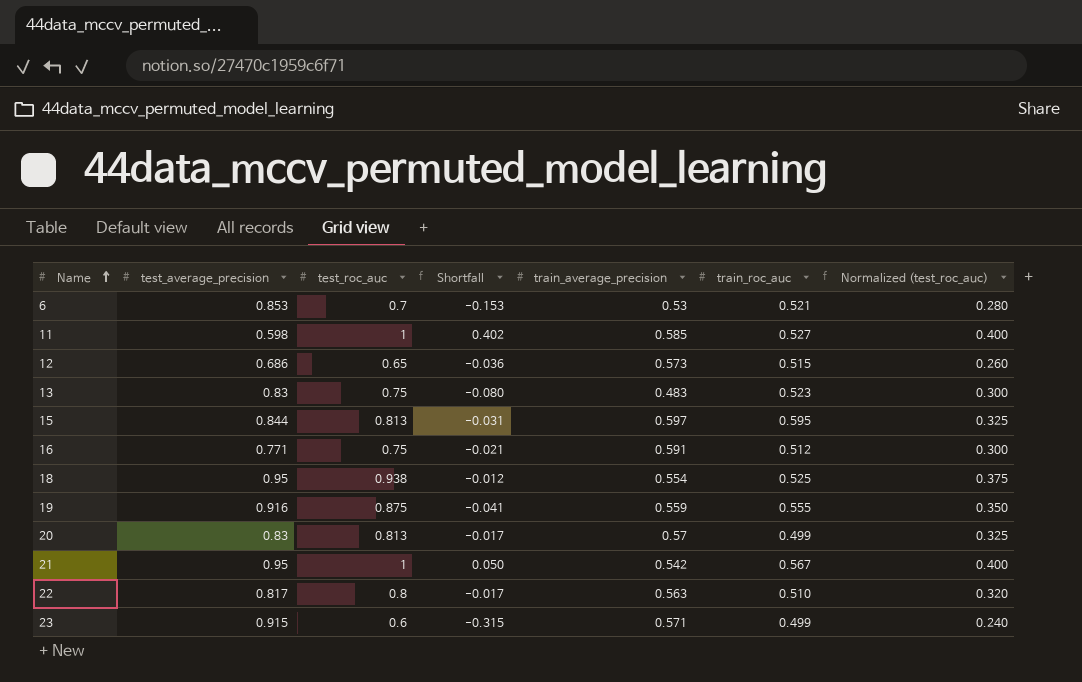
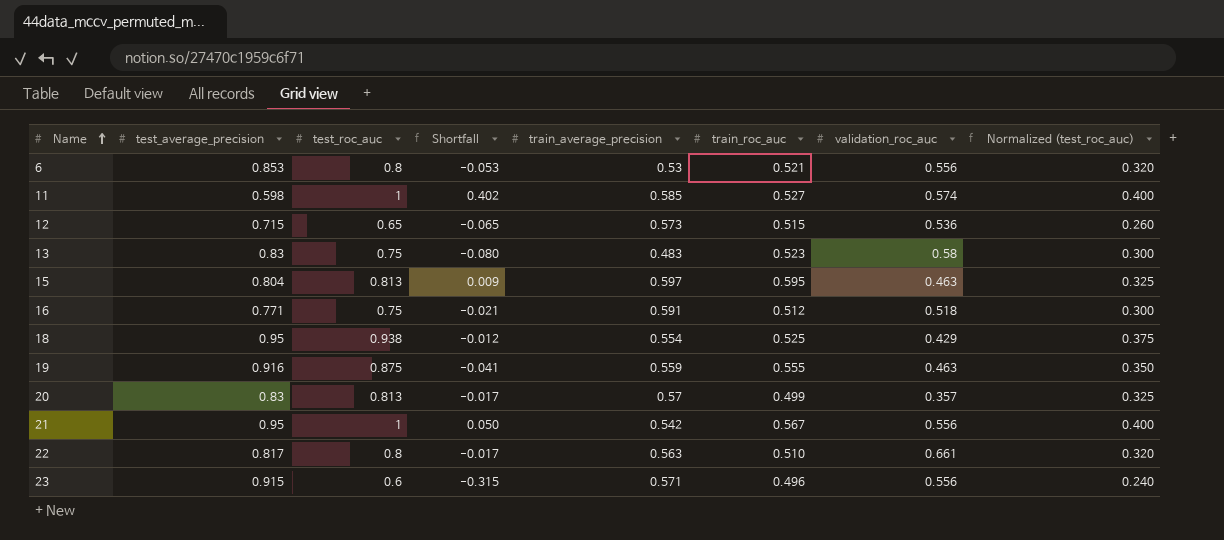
column validation_roc_auc | position: none -> 7
6 | test_roc_auc: 0.7 -> 0.8
6 | Shortfall: -0.153 -> -0.053
6 | Normalized (test_roc_auc): 0.280 -> 0.320
12 | test_average_precision: 0.686 -> 0.715
12 | Shortfall: -0.036 -> -0.065
15 | test_average_precision: 0.844 -> 0.804
15 | Shortfall: -0.031 -> 0.009
23 | train_roc_auc: 0.499 -> 0.496

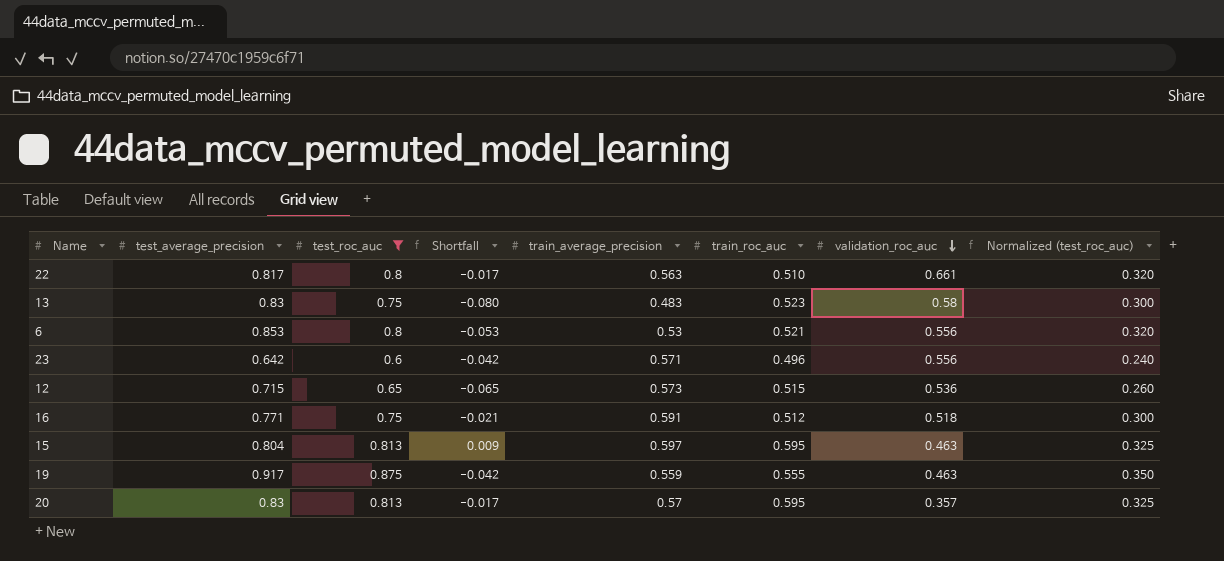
filter: none -> test_roc_auc <= 0.875
row order: Name ascending -> validation_roc_auc descending
23 | test_average_precision: 0.915 -> 0.642
23 | Shortfall: -0.315 -> -0.042
19 | test_average_precision: 0.916 -> 0.917
19 | Shortfall: -0.041 -> -0.042
20 | train_roc_auc: 0.499 -> 0.595

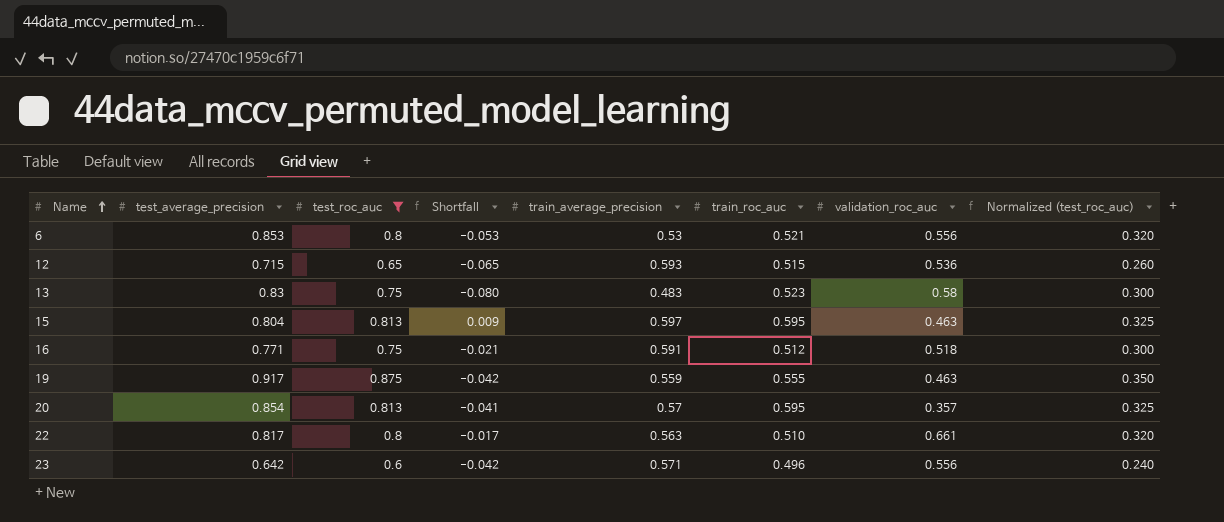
row order: validation_roc_auc descending -> Name ascending
12 | train_average_precision: 0.573 -> 0.593
20 | test_average_precision: 0.83 -> 0.854
20 | Shortfall: -0.017 -> -0.041

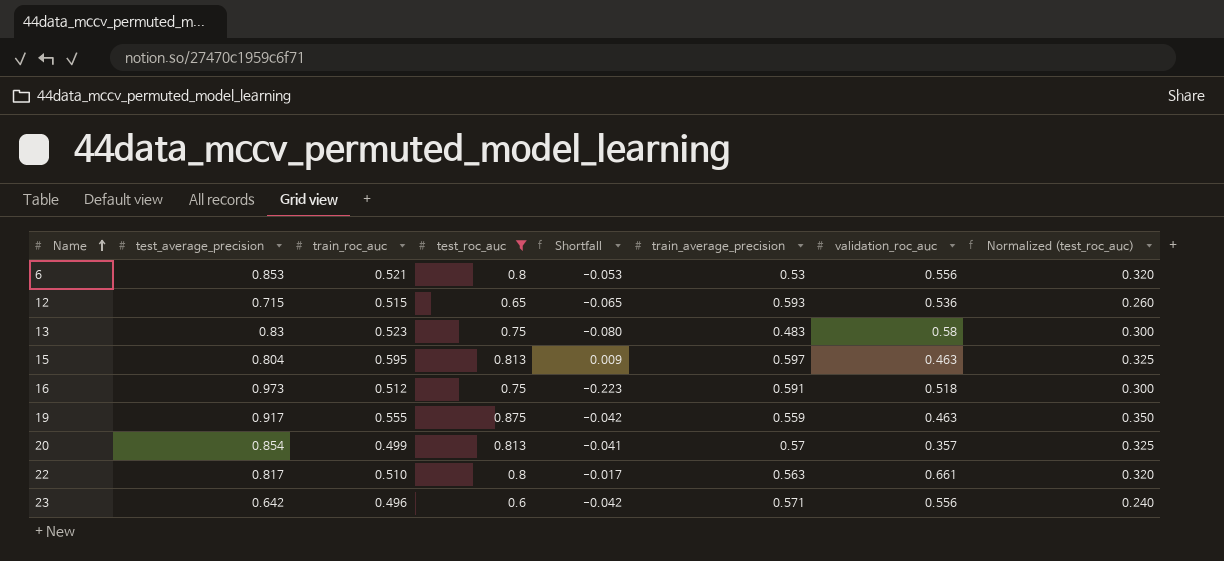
column train_roc_auc | position: 6 -> 3
16 | test_average_precision: 0.771 -> 0.973
16 | Shortfall: -0.021 -> -0.223
20 | train_roc_auc: 0.595 -> 0.499

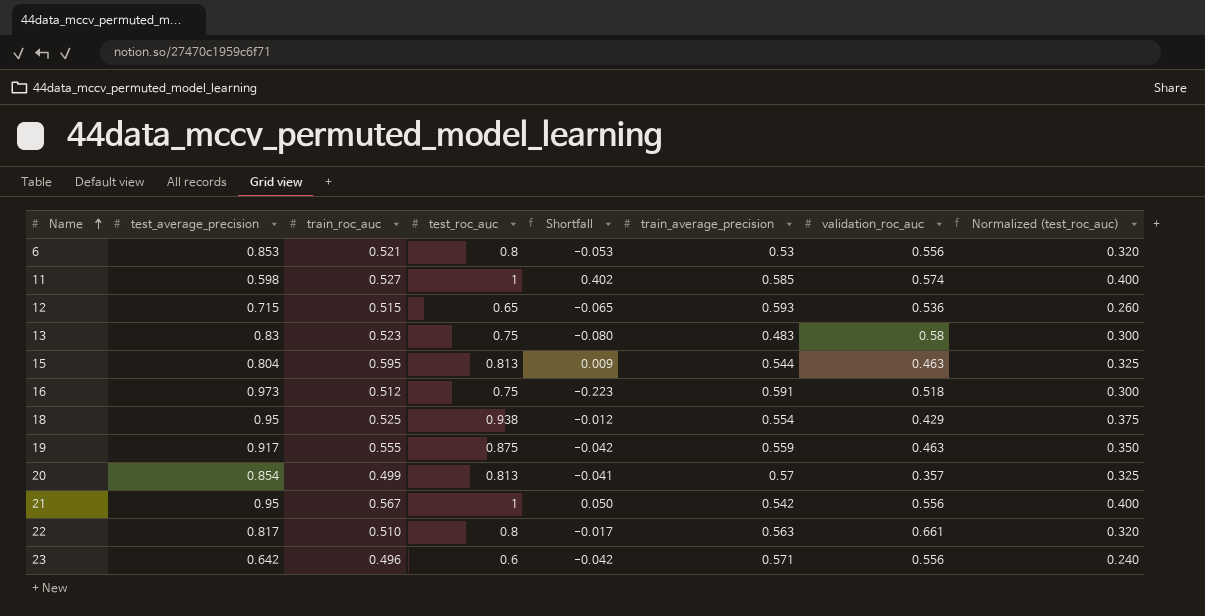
filter: test_roc_auc <= 0.875 -> none
15 | train_average_precision: 0.597 -> 0.544

